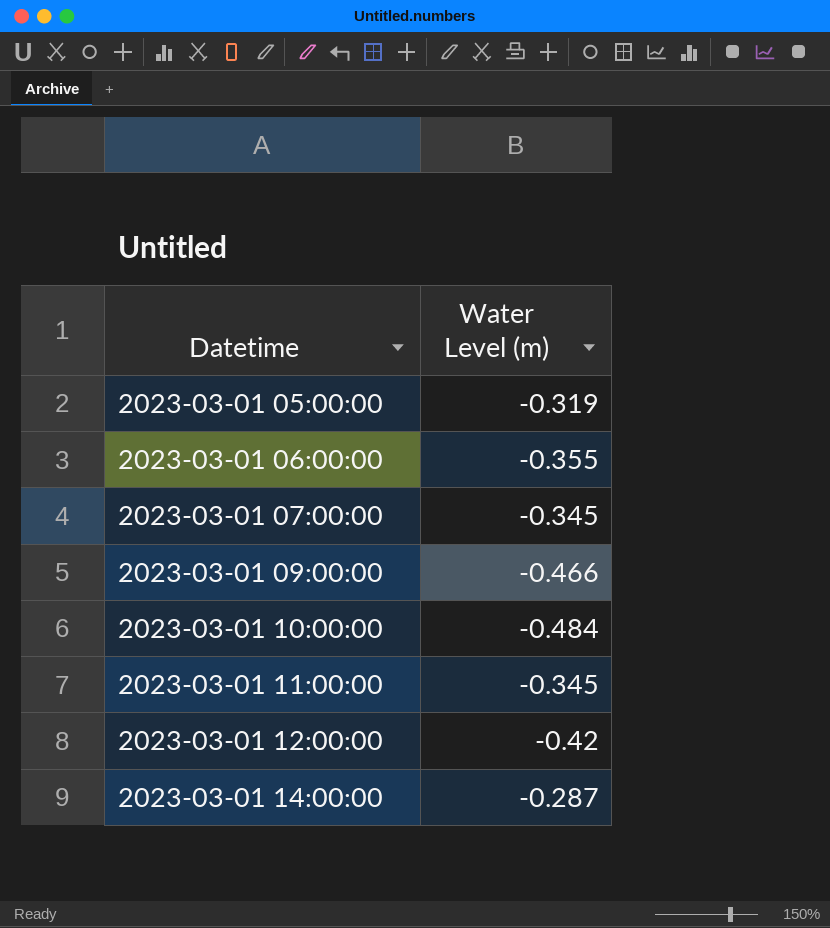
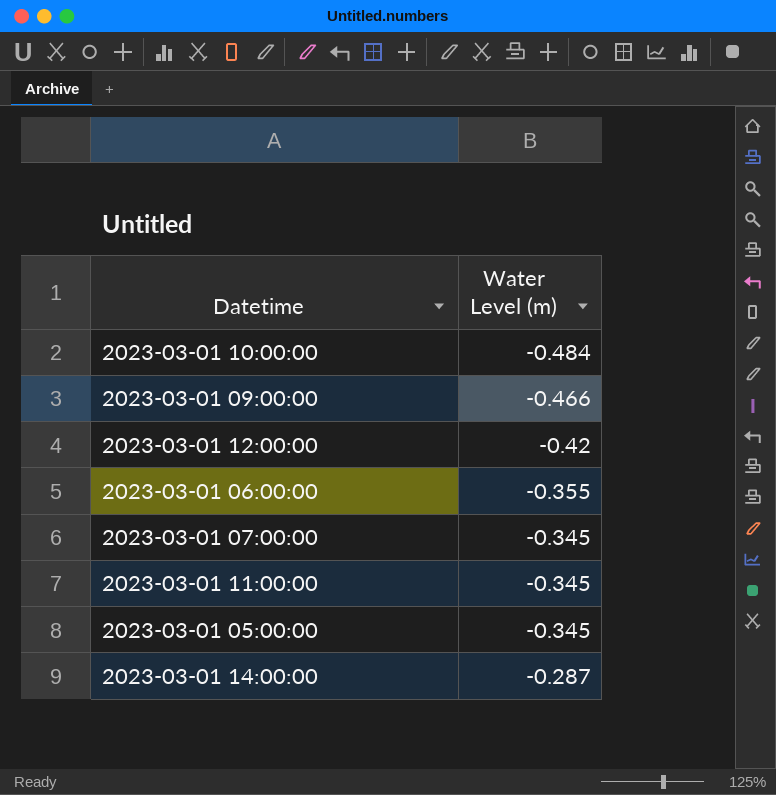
row order: Datetime ascending -> Water Level (m) ascending
2023-03-01 05:00:00 | Water Level (m): -0.319 -> -0.345

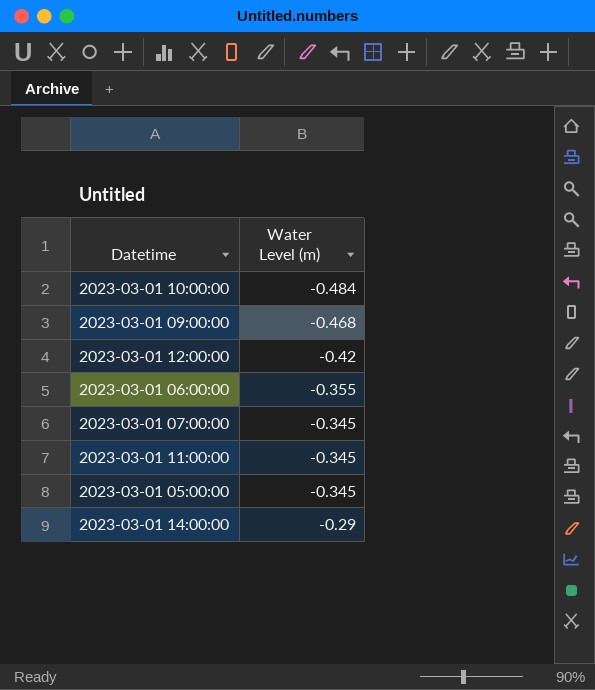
2023-03-01 09:00:00 | Water Level (m): -0.466 -> -0.468
2023-03-01 14:00:00 | Water Level (m): -0.287 -> -0.29

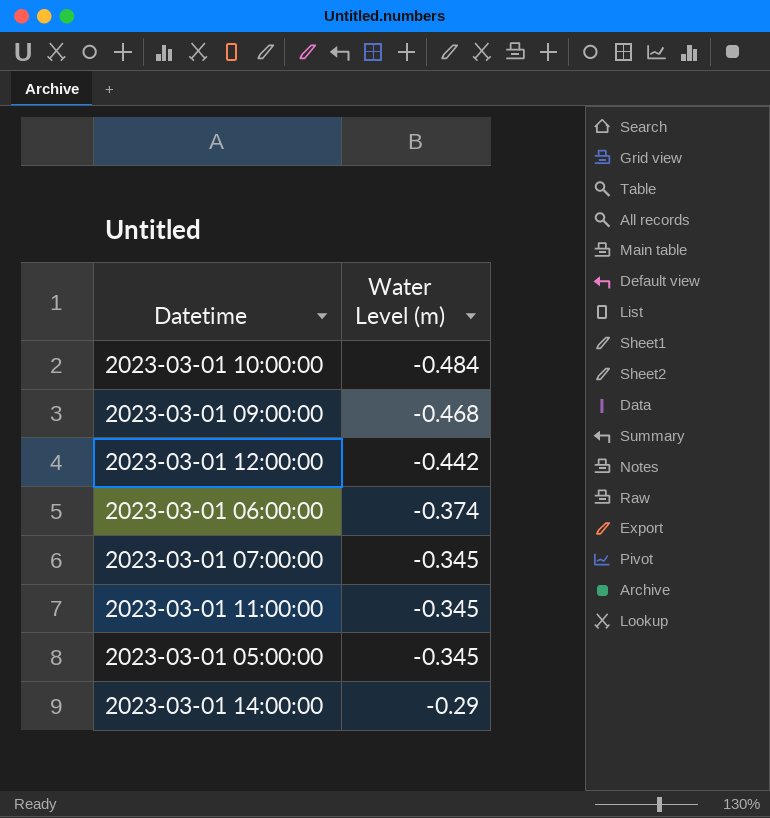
2023-03-01 12:00:00 | Water Level (m): -0.42 -> -0.442
2023-03-01 06:00:00 | Water Level (m): -0.355 -> -0.374

